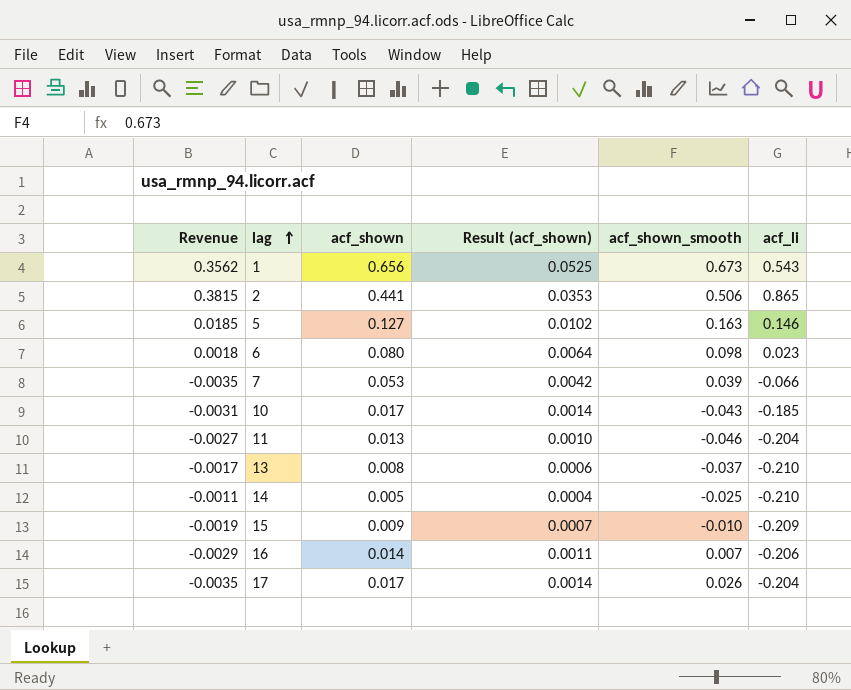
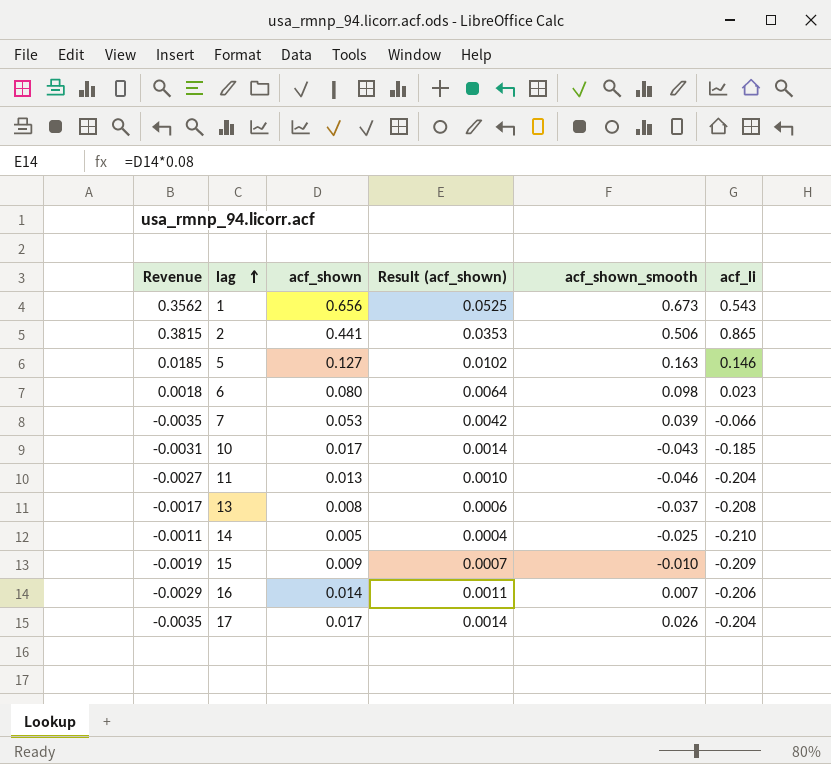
13 | acf_li: -0.210 -> -0.208

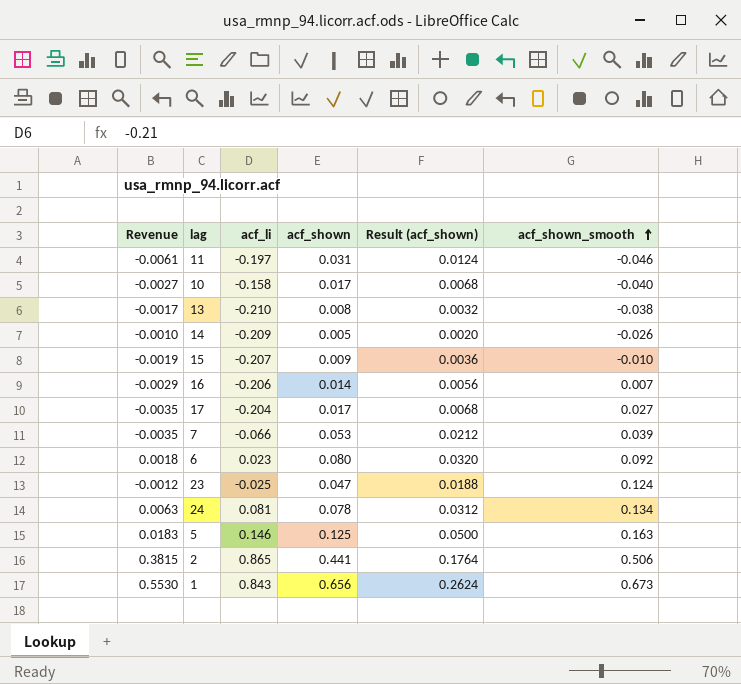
row order: lag ascending -> acf_shown_smooth ascending
column acf_li | position: 6 -> 3
column Result (acf_shown) | formula: [acf_shown] * 0.08 -> [acf_shown] * 0.4
11 | Revenue: -0.0027 -> -0.0061
11 | acf_li: -0.204 -> -0.197
11 | acf_shown: 0.013 -> 0.031
10 | Revenue: -0.0031 -> -0.0027
10 | acf_li: -0.185 -> -0.158
10 | acf_shown_smooth: -0.043 -> -0.040
13 | acf_li: -0.208 -> -0.210
13 | acf_shown_smooth: -0.037 -> -0.038
14 | Revenue: -0.0011 -> -0.0010
14 | acf_li: -0.210 -> -0.209
14 | acf_shown_smooth: -0.025 -> -0.026
15 | acf_li: -0.209 -> -0.207
17 | acf_shown_smooth: 0.026 -> 0.027
6 | acf_shown_smooth: 0.098 -> 0.092
row 23: none -> -0.0012 | -0.025 | 0.047 | 0.0188 | 0.124
row 24: none -> 0.0063 | 0.081 | 0.078 | 0.0312 | 0.134
5 | Revenue: 0.0185 -> 0.0183
5 | acf_shown: 0.127 -> 0.125
1 | Revenue: 0.3562 -> 0.5530
1 | acf_li: 0.543 -> 0.843

